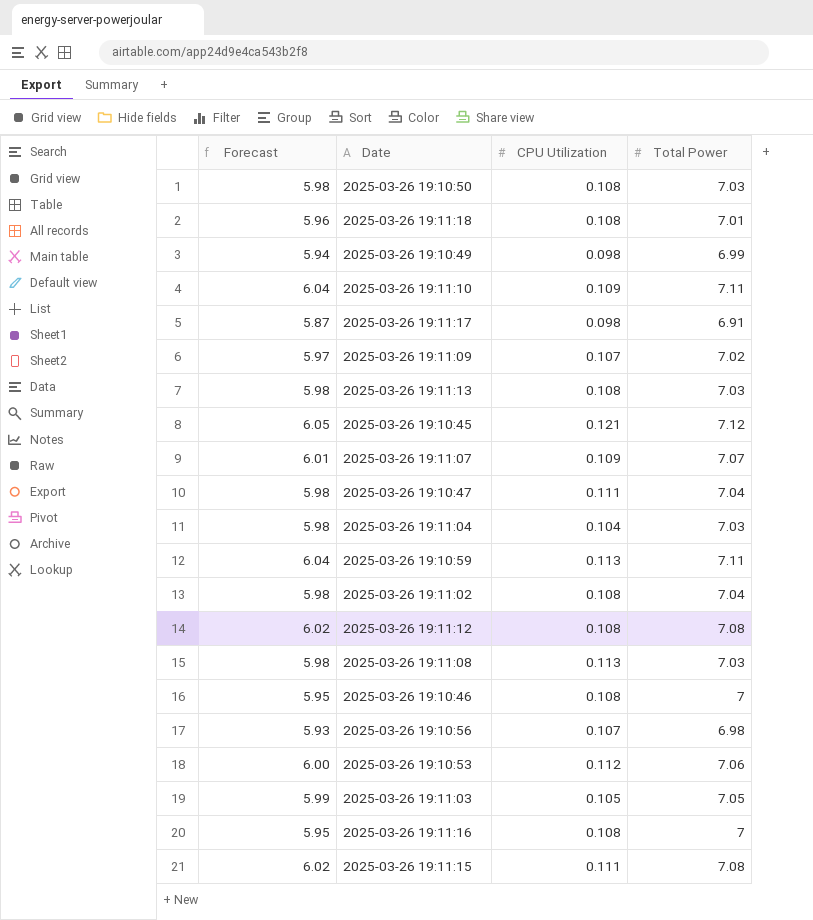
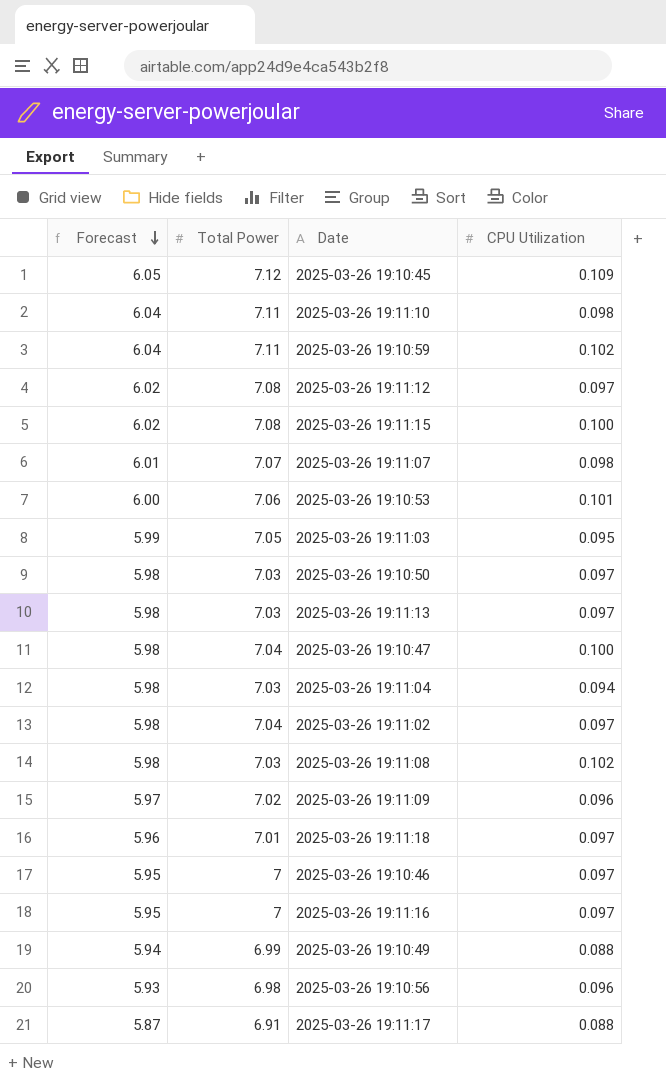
row order: none -> Forecast descending
column Total Power | position: 4 -> 2
2025-03-26 19:10:45 | CPU Utilization: 0.121 -> 0.109
2025-03-26 19:11:10 | CPU Utilization: 0.109 -> 0.098
2025-03-26 19:10:59 | CPU Utilization: 0.113 -> 0.102
2025-03-26 19:11:12 | CPU Utilization: 0.108 -> 0.097
2025-03-26 19:11:15 | CPU Utilization: 0.111 -> 0.100
2025-03-26 19:11:07 | CPU Utilization: 0.109 -> 0.098
2025-03-26 19:10:53 | CPU Utilization: 0.112 -> 0.101
2025-03-26 19:11:03 | CPU Utilization: 0.105 -> 0.095
2025-03-26 19:10:50 | CPU Utilization: 0.108 -> 0.097
2025-03-26 19:11:13 | CPU Utilization: 0.108 -> 0.097
2025-03-26 19:10:47 | CPU Utilization: 0.111 -> 0.100
2025-03-26 19:11:04 | CPU Utilization: 0.104 -> 0.094
2025-03-26 19:11:02 | CPU Utilization: 0.108 -> 0.097
2025-03-26 19:11:08 | CPU Utilization: 0.113 -> 0.102
2025-03-26 19:11:09 | CPU Utilization: 0.107 -> 0.096
2025-03-26 19:11:18 | CPU Utilization: 0.108 -> 0.097
2025-03-26 19:10:46 | CPU Utilization: 0.108 -> 0.097
2025-03-26 19:11:16 | CPU Utilization: 0.108 -> 0.097
2025-03-26 19:10:49 | CPU Utilization: 0.098 -> 0.088
2025-03-26 19:10:56 | CPU Utilization: 0.107 -> 0.096
2025-03-26 19:11:17 | CPU Utilization: 0.098 -> 0.088

